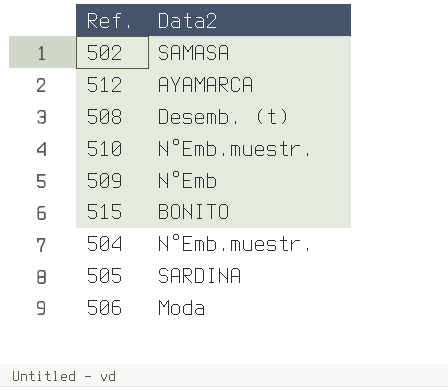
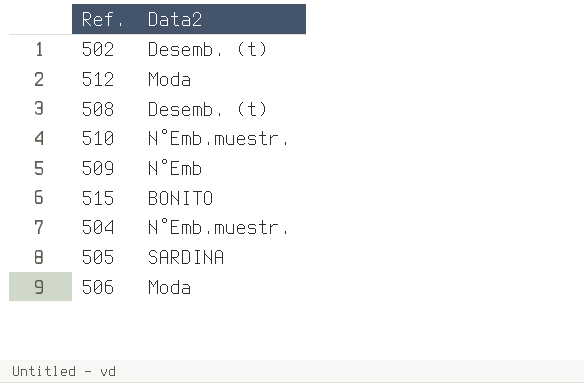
502 | Data2: SAMASA -> Desemb. (t)
512 | Data2: AYAMARCA -> Moda

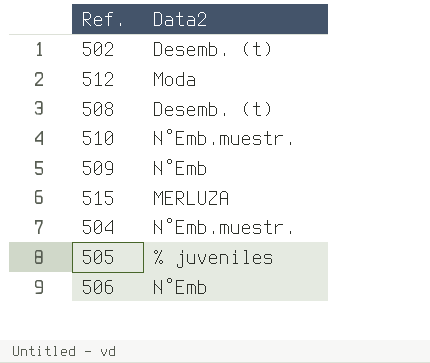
515 | Data2: BONITO -> MERLUZA
505 | Data2: SARDINA -> % juveniles
506 | Data2: Moda -> N°Emb

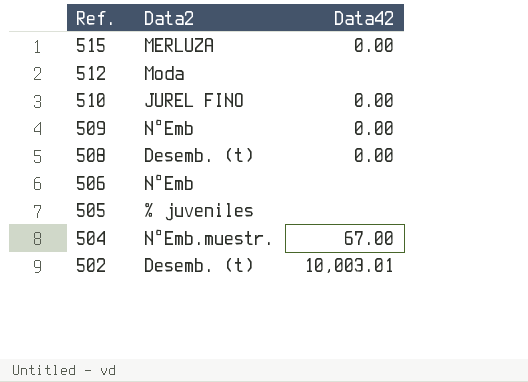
row order: none -> Ref. descending
column Data42 | position: none -> 3
510 | Data2: N°Emb.muestr. -> JUREL FINO

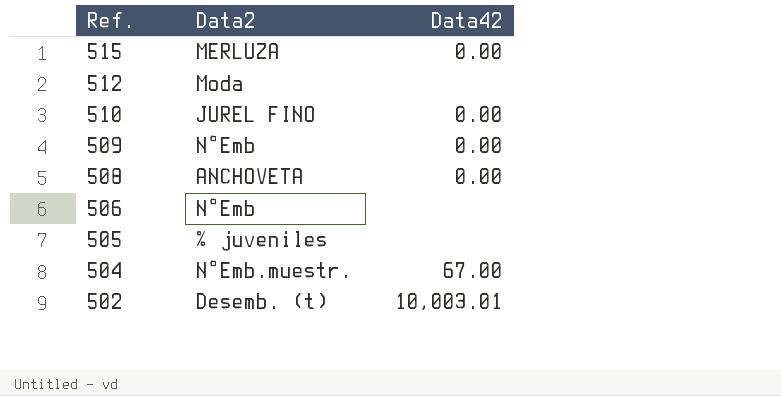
508 | Data2: Desemb. (t) -> ANCHOVETA

